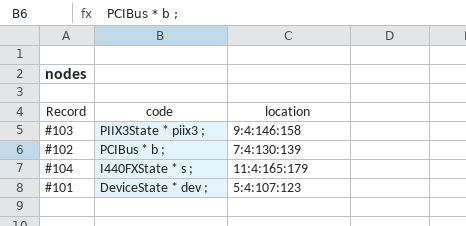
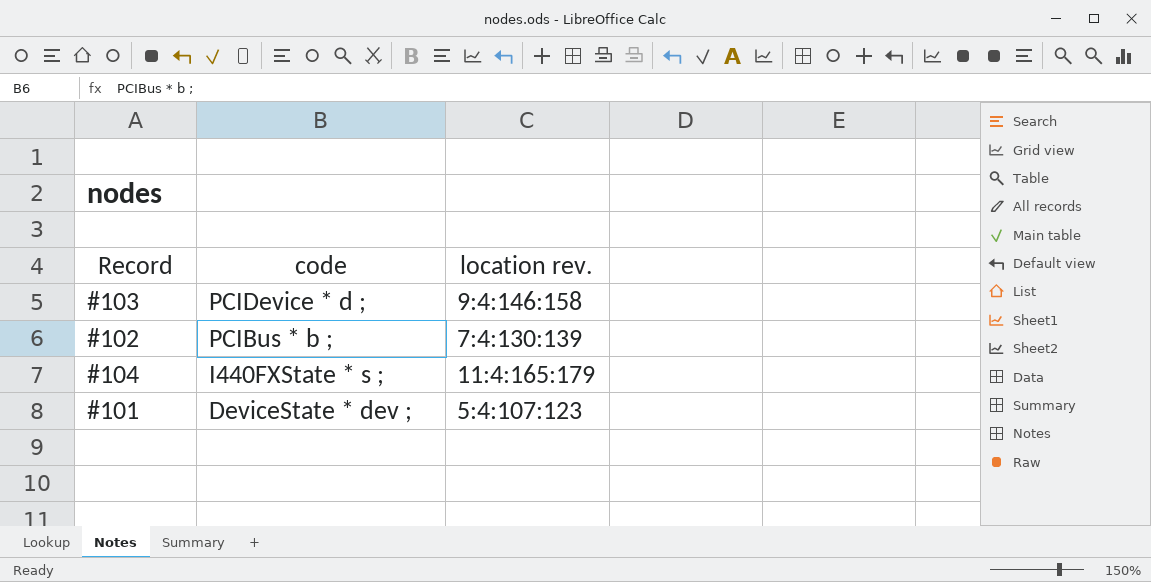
column name: location -> location rev.
#103 | code: PIIX3State * piix3 ; -> PCIDevice * d ;

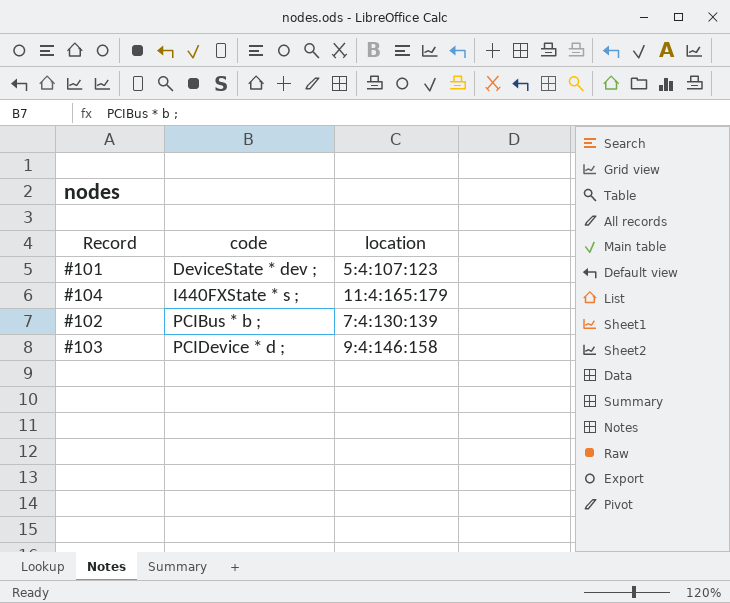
row order: code descending -> code ascending
column name: location rev. -> location

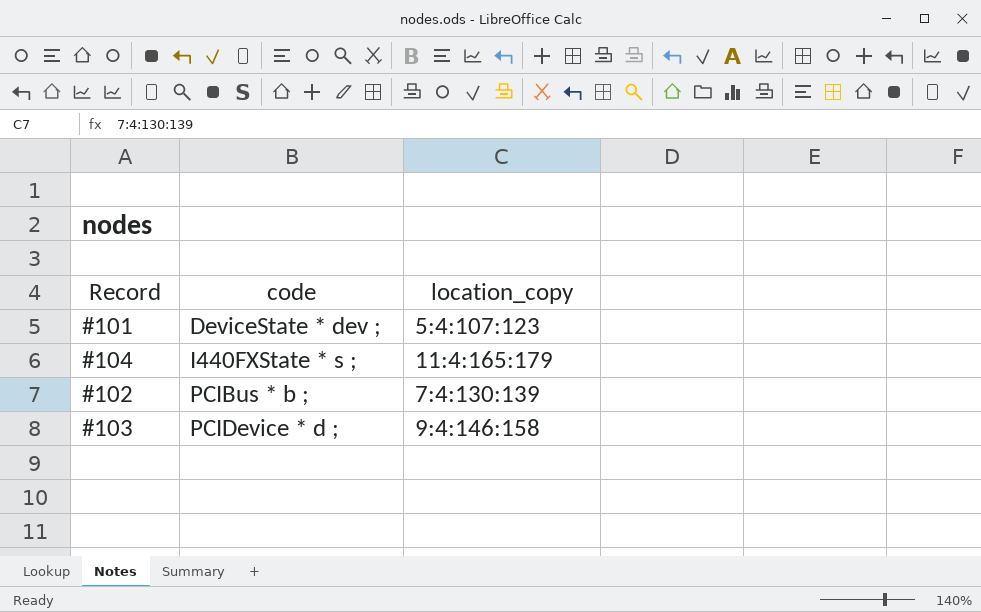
column name: location -> location_copy

